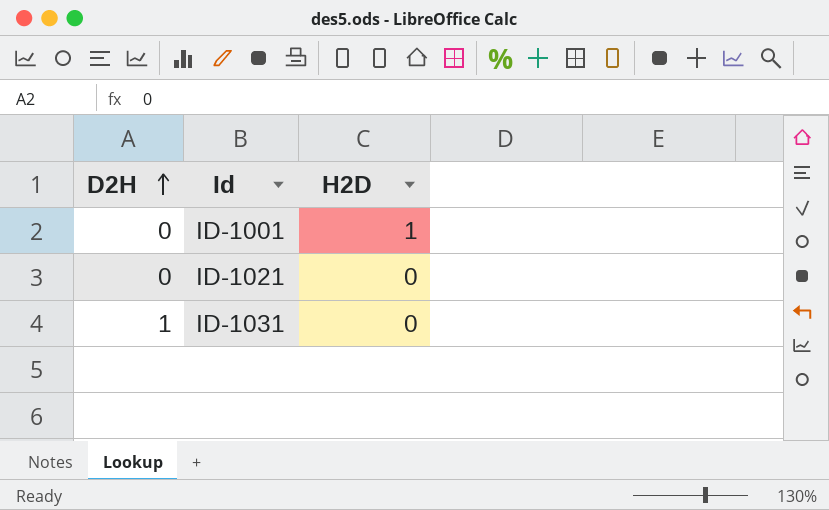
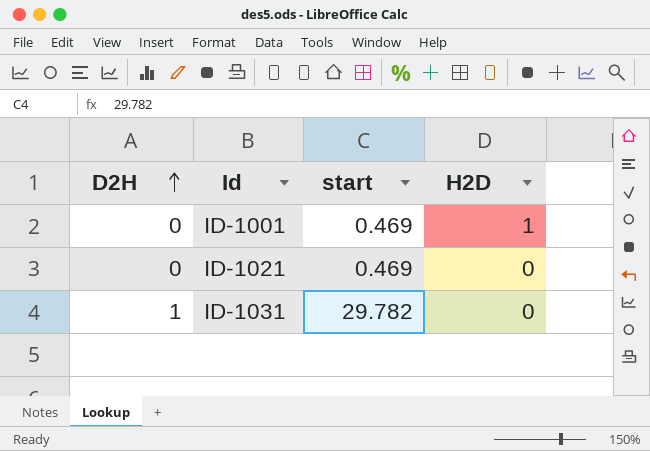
column start | position: none -> 3

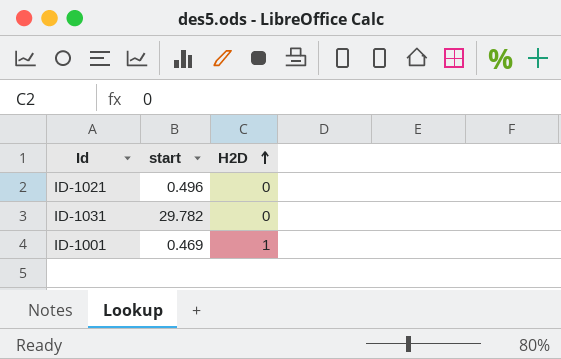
row order: D2H ascending -> H2D ascending
column D2H | position: 1 -> none
ID-1021 | start: 0.469 -> 0.496

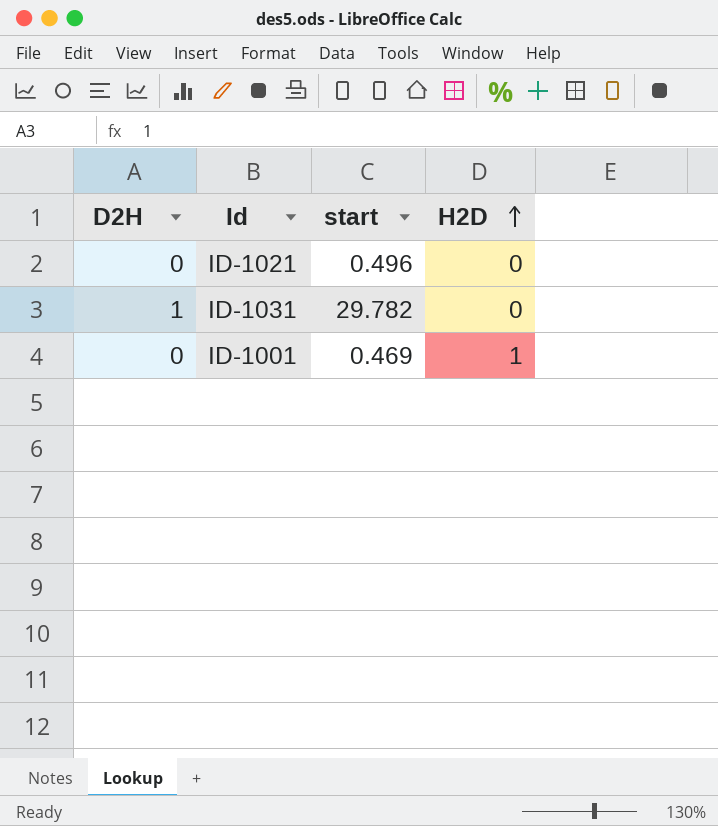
column D2H | position: none -> 1

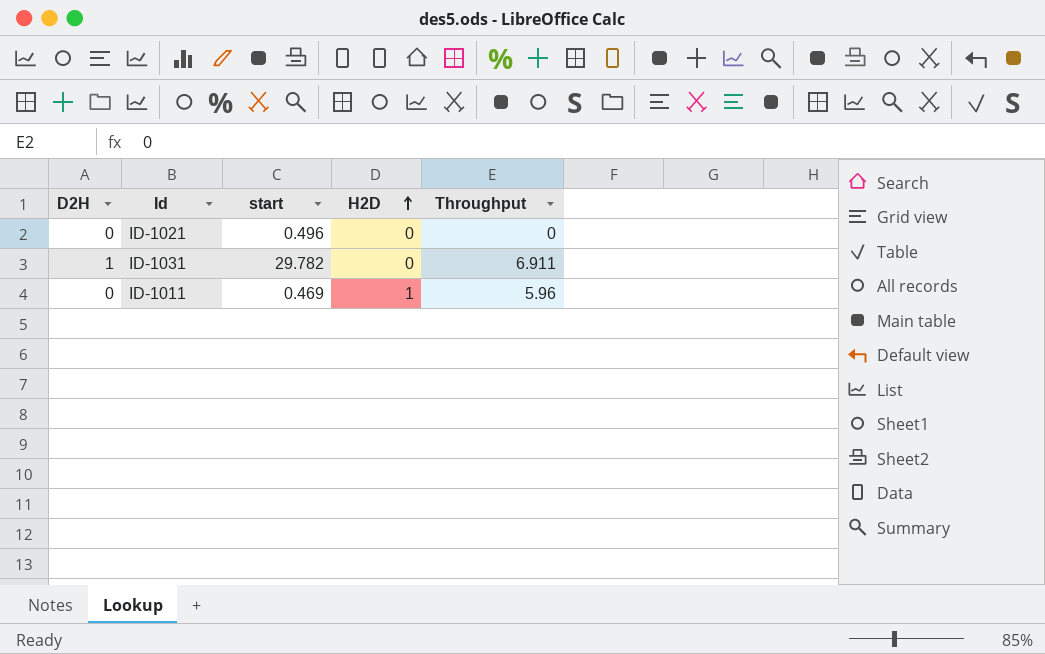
column Throughput | position: none -> 5
row ID-1001: 0 | 0.469 | 1 -> none
row ID-1011: none -> 0 | 0.469 | 1 | 5.96

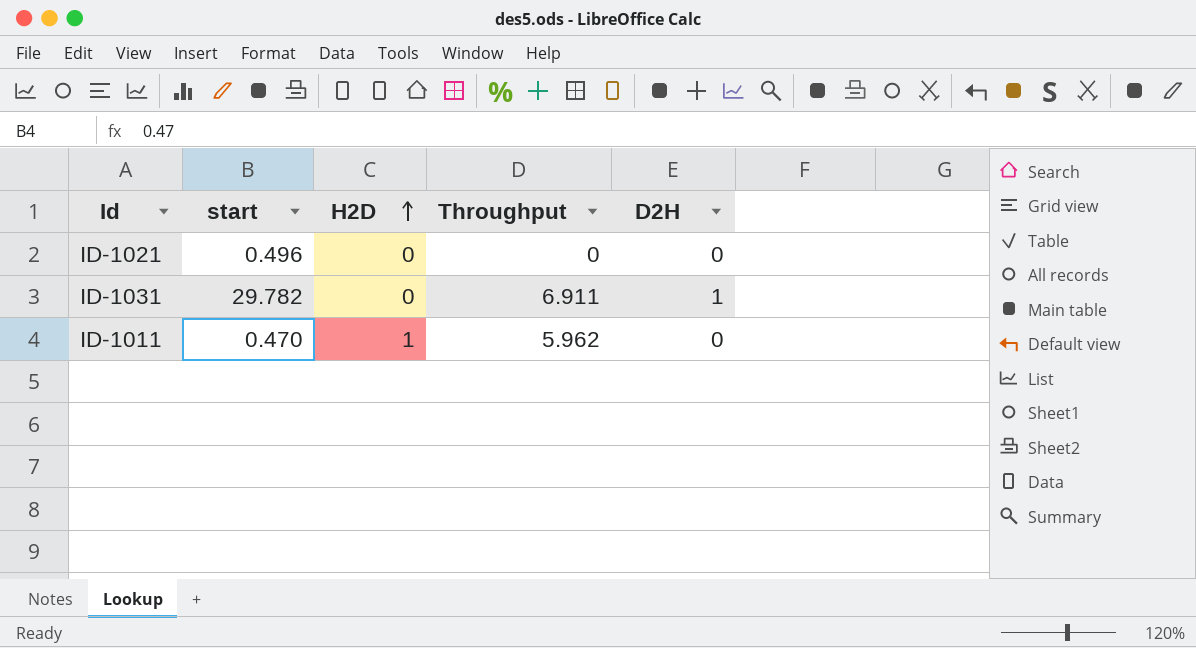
column D2H | position: 1 -> 5
ID-1011 | start: 0.469 -> 0.470
ID-1011 | Throughput: 5.96 -> 5.962

